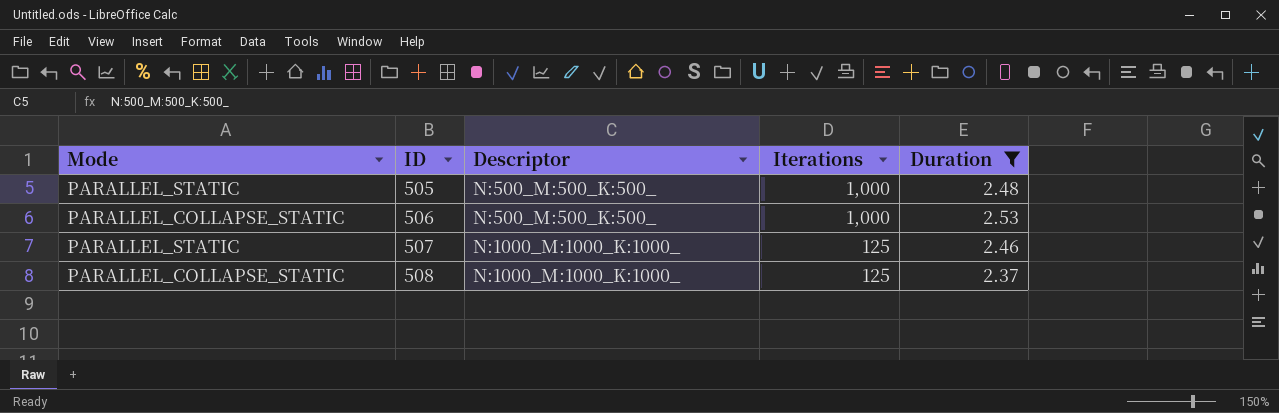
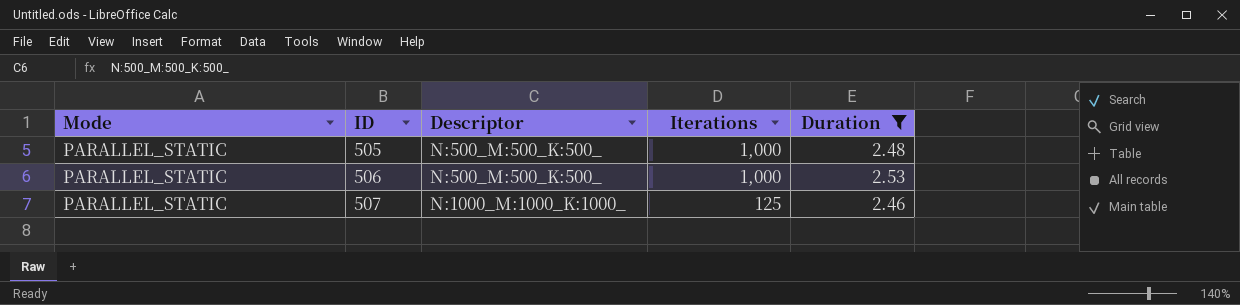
row 508: PARALLEL_COLLAPSE_STATIC | N:1000_M:1000_K:1000_ | 125 | 2.37 -> none
506 | Mode: PARALLEL_COLLAPSE_STATIC -> PARALLEL_STATIC

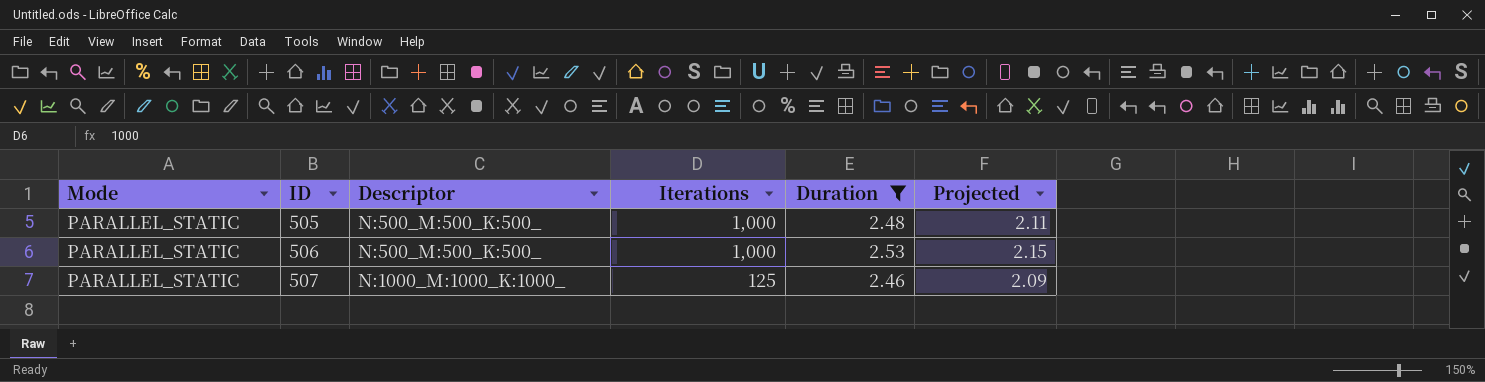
column Projected | formula: none -> [Duration] * 0.85

